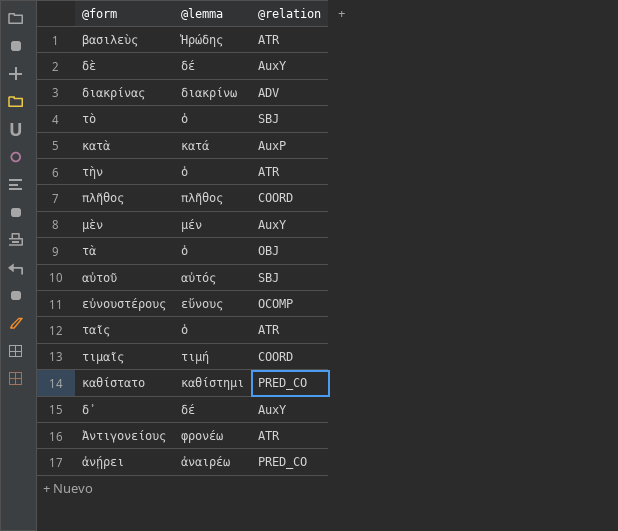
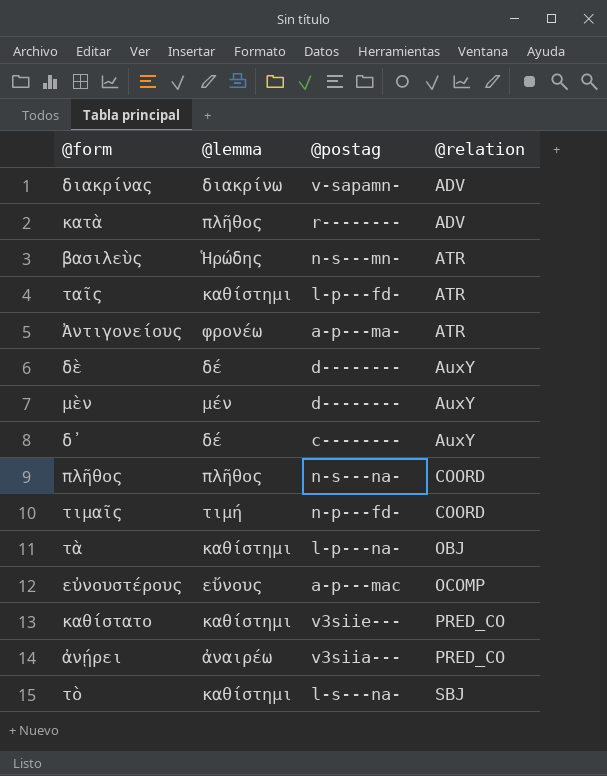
row order: none -> @relation ascending
column @postag | position: none -> 3
row τὴν: ὁ | ATR -> none
row αὐτοῦ: αὐτός | SBJ -> none
κατὰ | @lemma: κατά -> πλῆθος
κατὰ | @relation: AuxP -> ADV
ταῖς | @lemma: ὁ -> καθίστημι
τὰ | @lemma: ὁ -> καθίστημι
τὸ | @lemma: ὁ -> καθίστημι

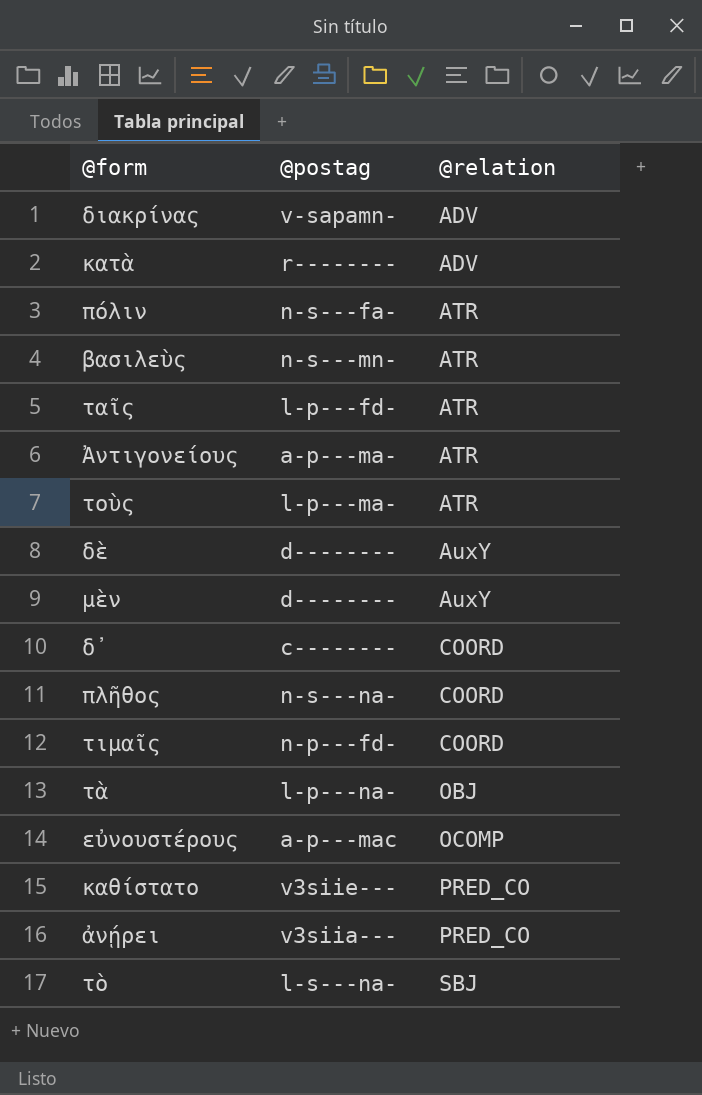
column @lemma | position: 2 -> none
row πόλιν: none -> n-s---fa- | ATR
row τοὺς: none -> l-p---ma- | ATR
δ᾽ | @relation: AuxY -> COORD

